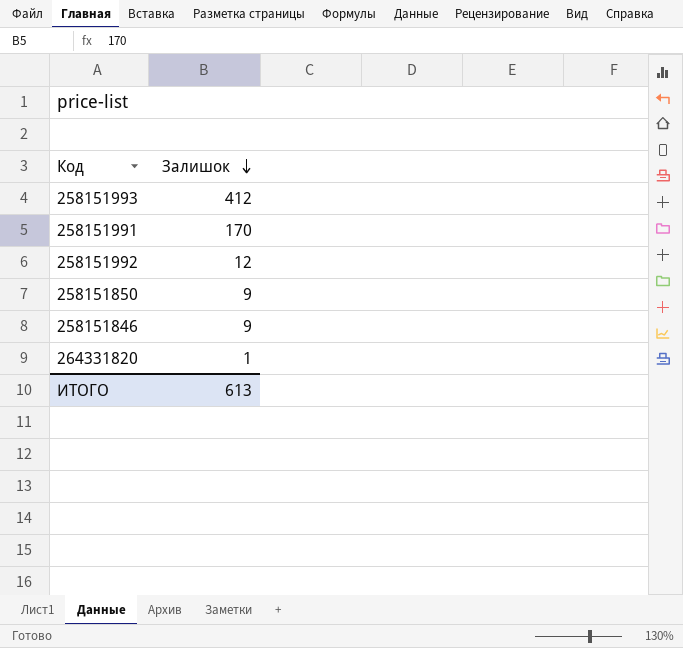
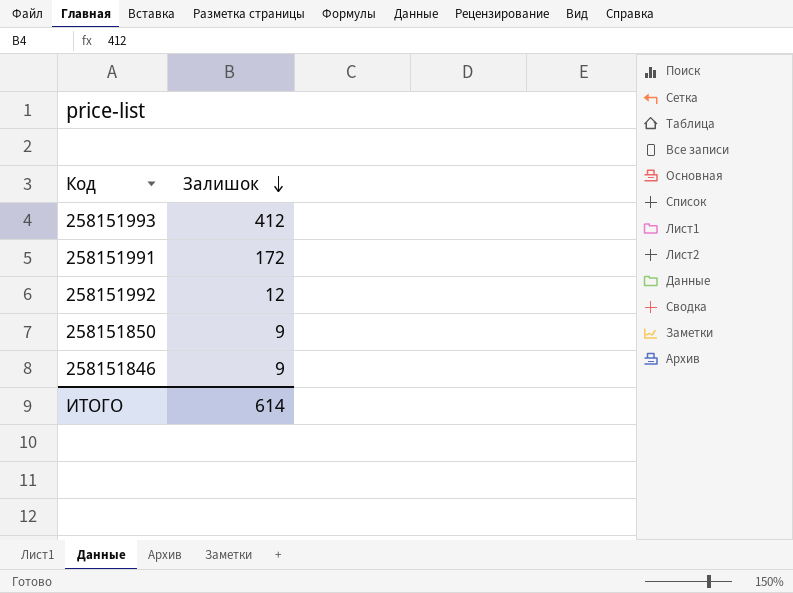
row 264331820: 1 -> none
258151991 | Залишок: 170 -> 172
ИТОГО | Залишок: 613 -> 614

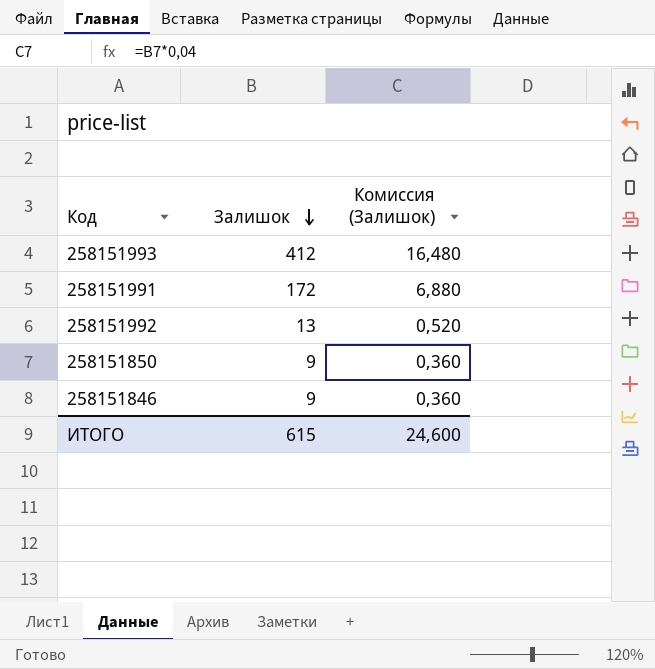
column Комиссия (Залишок) | formula: none -> [Залишок] * 0,04
258151992 | Залишок: 12 -> 13
ИТОГО | Залишок: 614 -> 615

